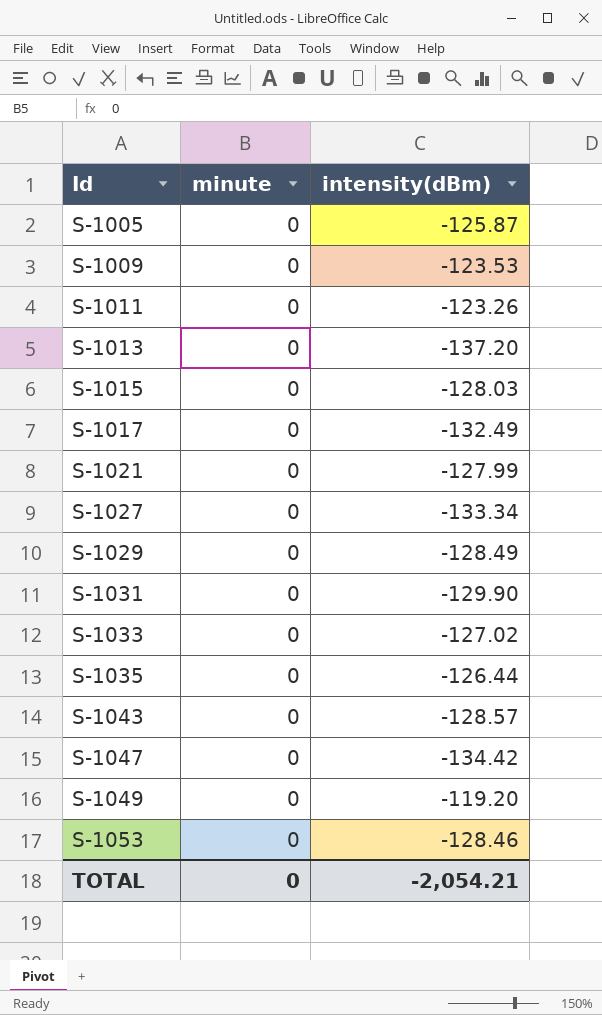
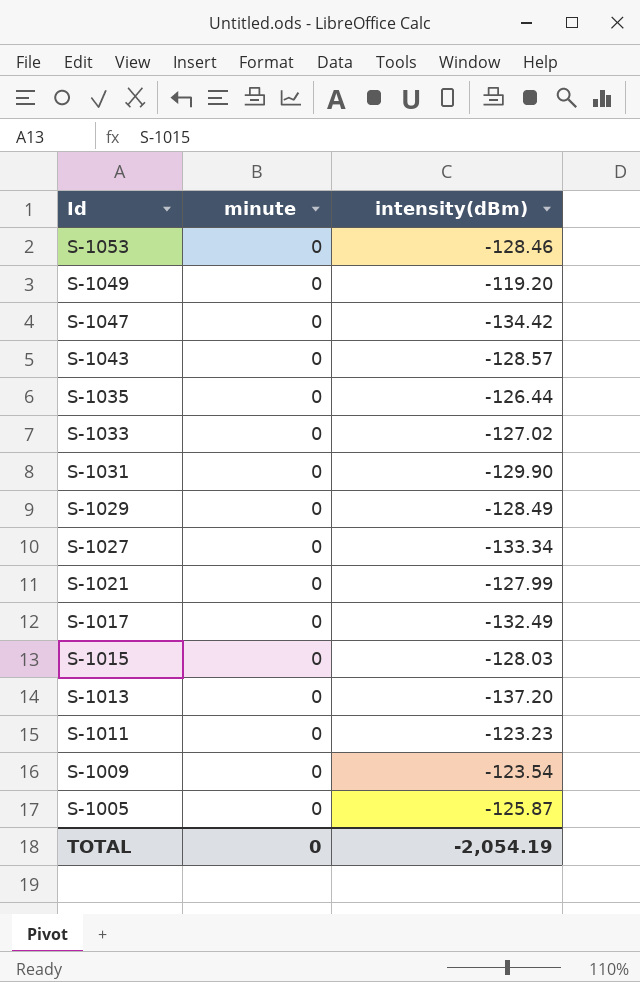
row order: Id ascending -> Id descending
S-1011 | intensity(dBm): -123.26 -> -123.23
S-1009 | intensity(dBm): -123.53 -> -123.54
TOTAL | intensity(dBm): -2,054.21 -> -2,054.19

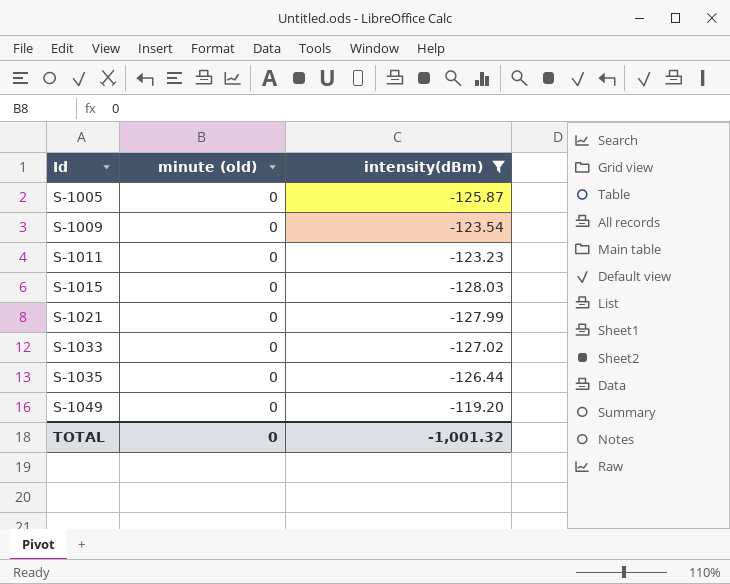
filter: none -> intensity(dBm) >= -128.03
row order: Id descending -> Id ascending
column name: minute -> minute (old)
TOTAL | intensity(dBm): -2,054.19 -> -1,001.32

